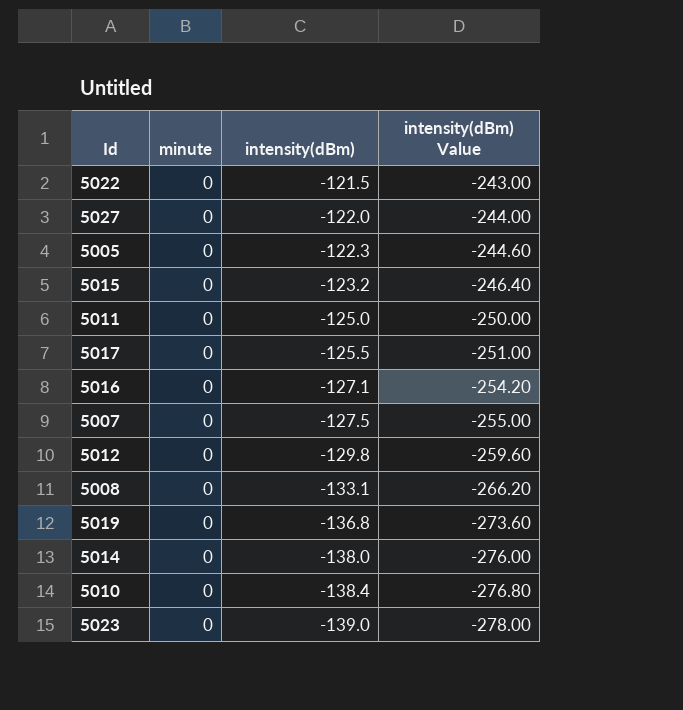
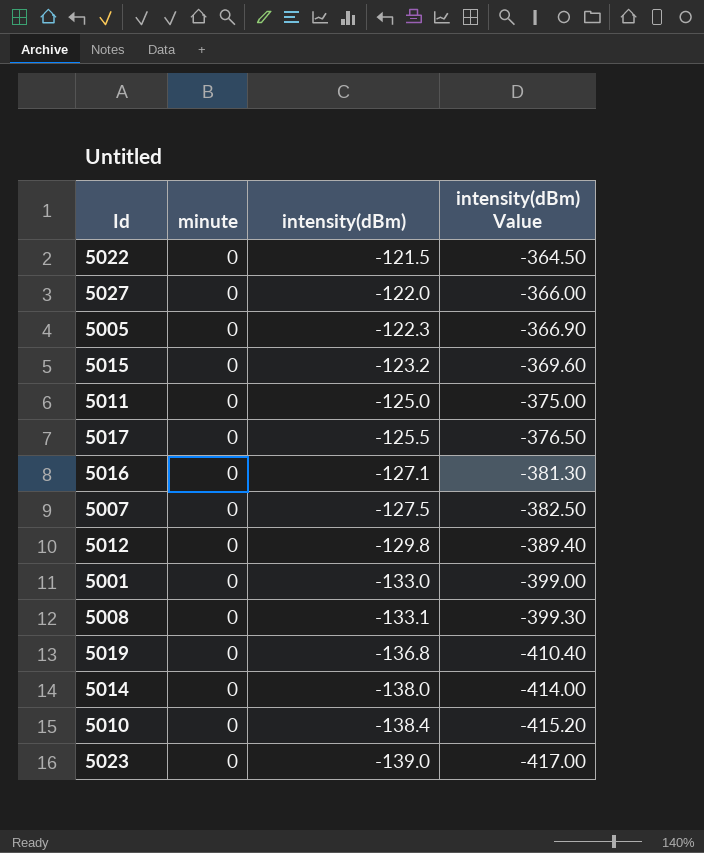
column intensity(dBm) Value | formula: [intensity(dBm)] * 2 -> [intensity(dBm)] * 3
row 5001: none -> 0 | -133.0 | -399.00

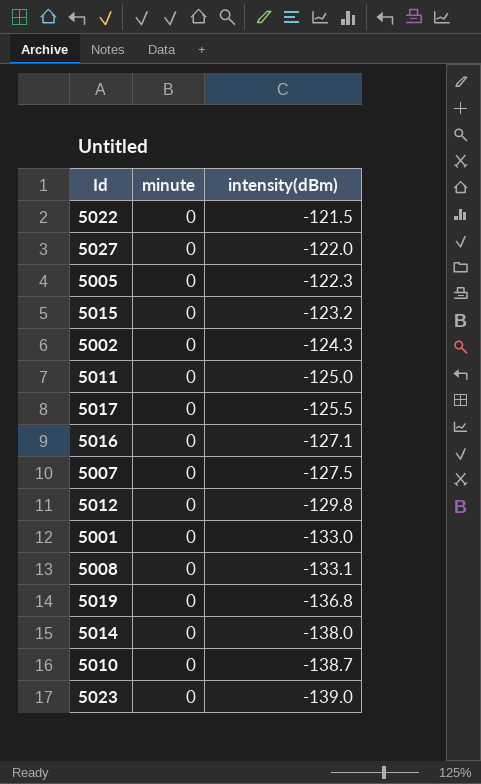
column intensity(dBm) Value | formula: [intensity(dBm)] * 3 -> none
row 5002: none -> 0 | -124.3
5010 | intensity(dBm): -138.4 -> -138.7

